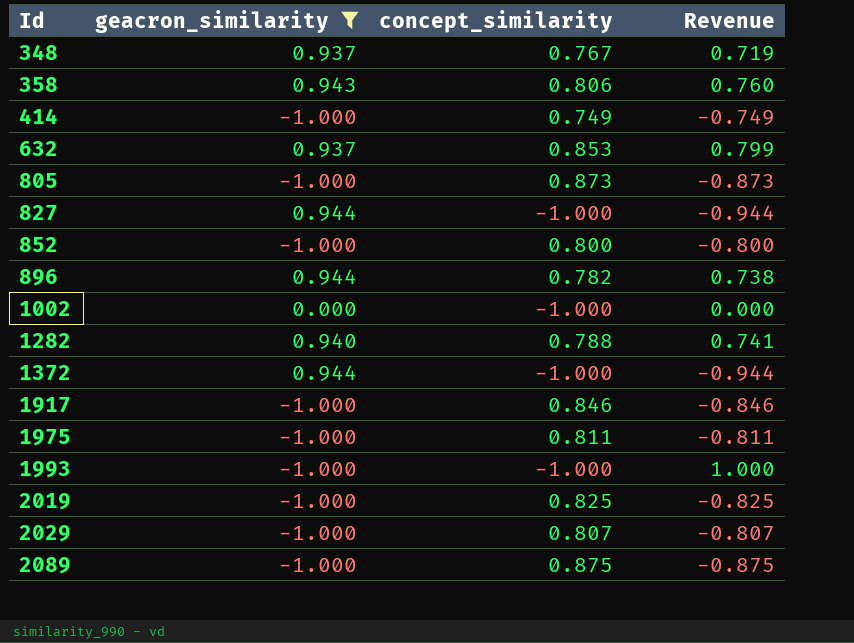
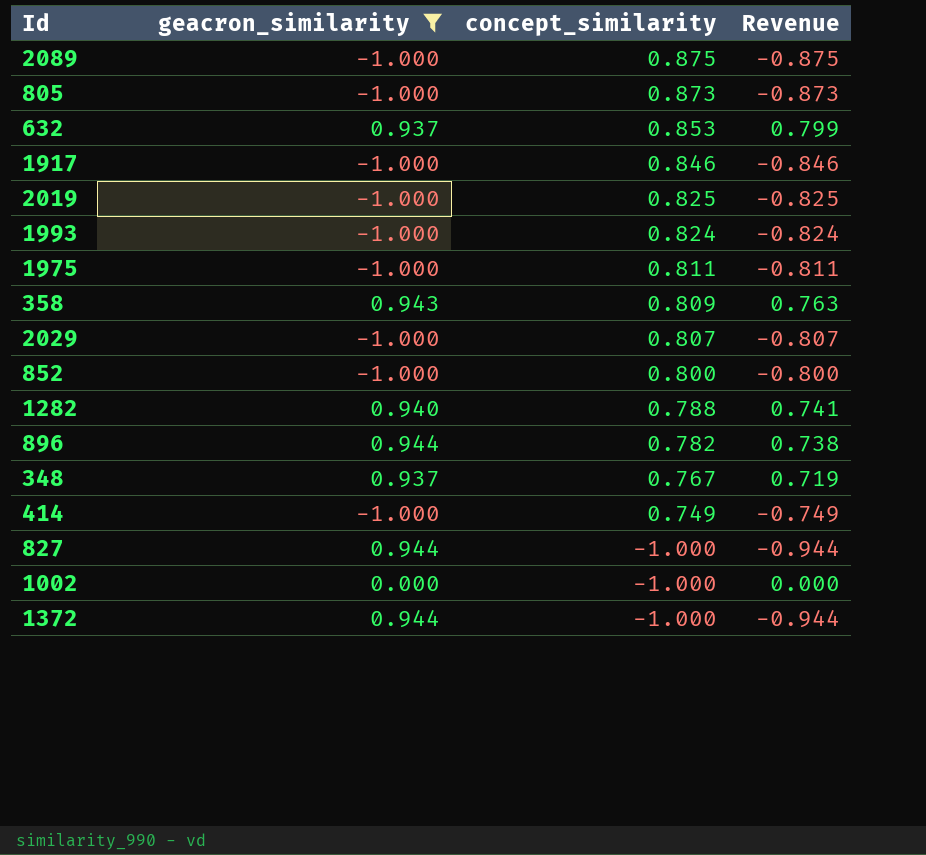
row order: Id ascending -> concept_similarity descending
1993 | concept_similarity: -1.000 -> 0.824
1993 | Revenue: 1.000 -> -0.824
358 | concept_similarity: 0.806 -> 0.809
358 | Revenue: 0.760 -> 0.763

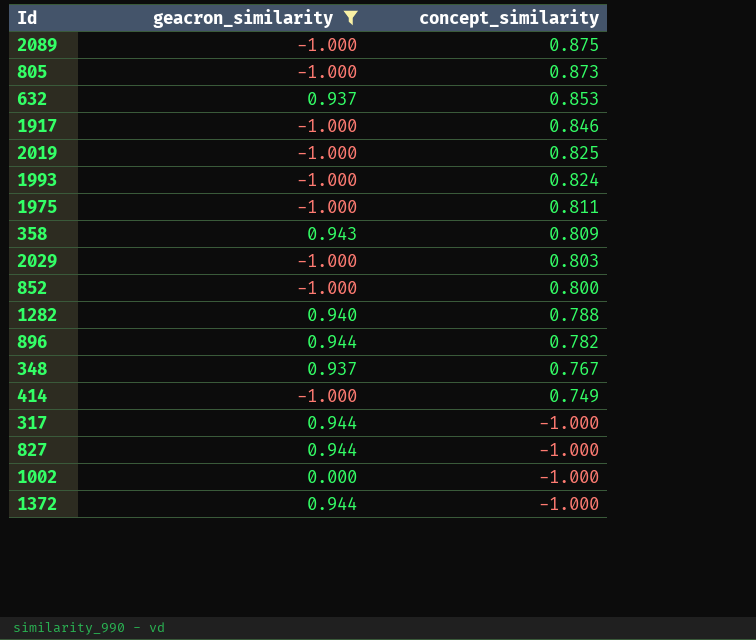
column Revenue | formula: [geacron_similarity] * [concept_similarity] -> none
2029 | concept_similarity: 0.807 -> 0.803
row 317: none -> 0.944 | -1.000

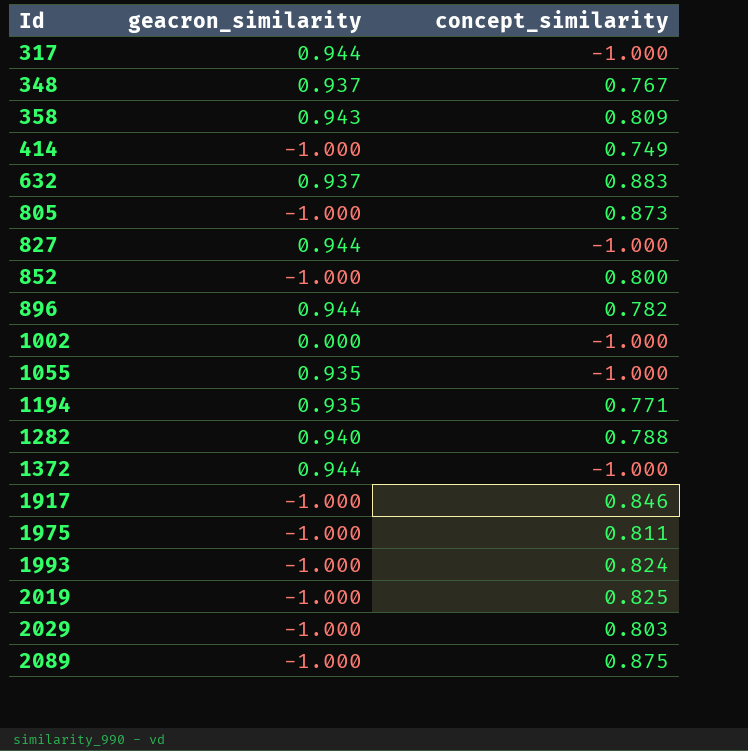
filter: geacron_similarity != 0.935 -> none
row order: concept_similarity descending -> Id ascending
632 | concept_similarity: 0.853 -> 0.883

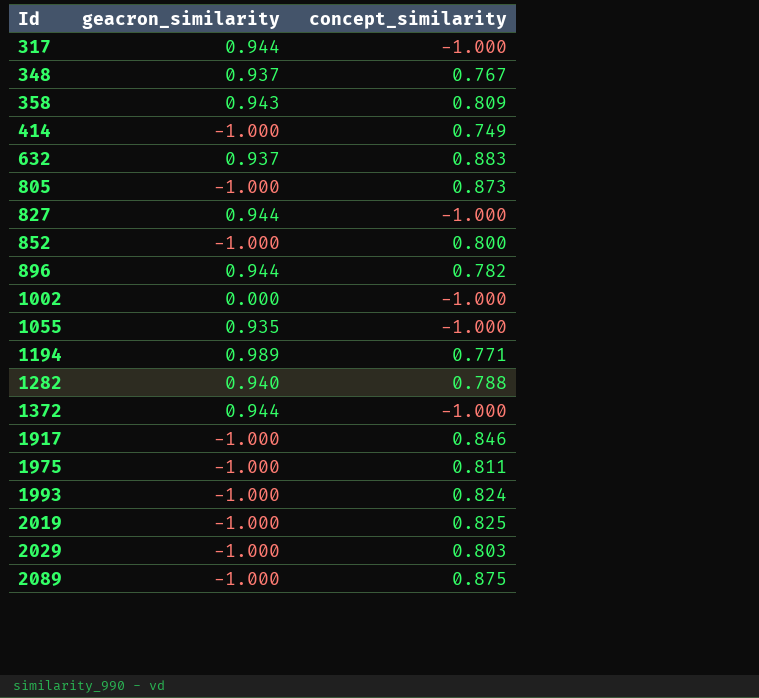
1194 | geacron_similarity: 0.935 -> 0.989

